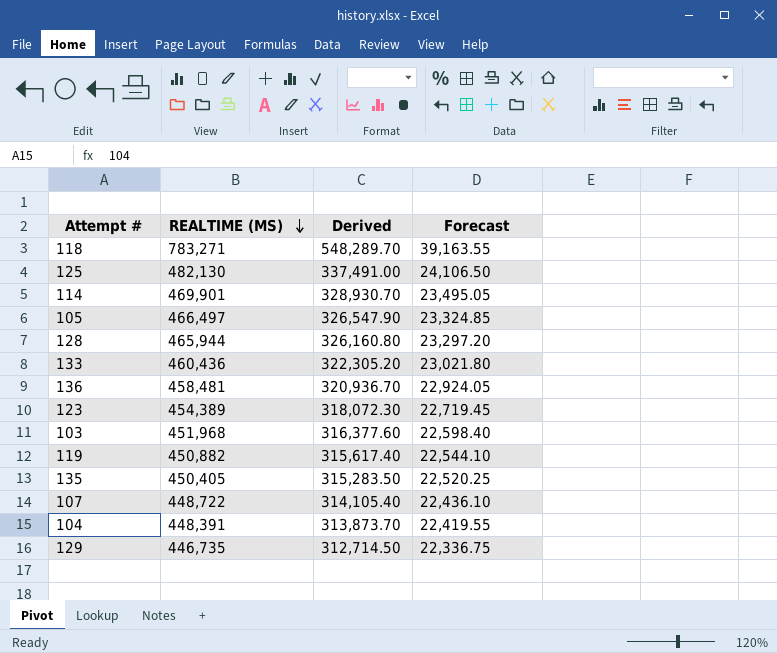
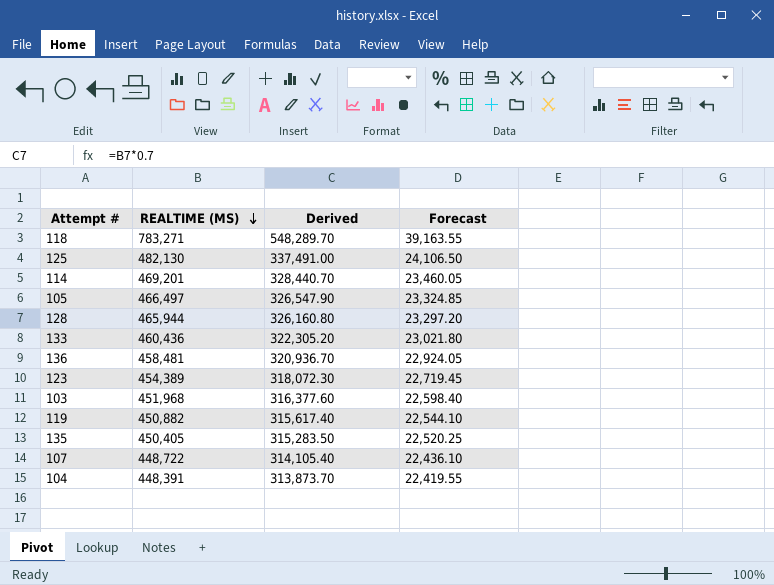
row 129: 446,735 | 312,714.50 | 22,336.75 -> none
114 | REALTIME (MS): 469,901 -> 469,201
114 | Derived: 328,930.70 -> 328,440.70
114 | Forecast: 23,495.05 -> 23,460.05

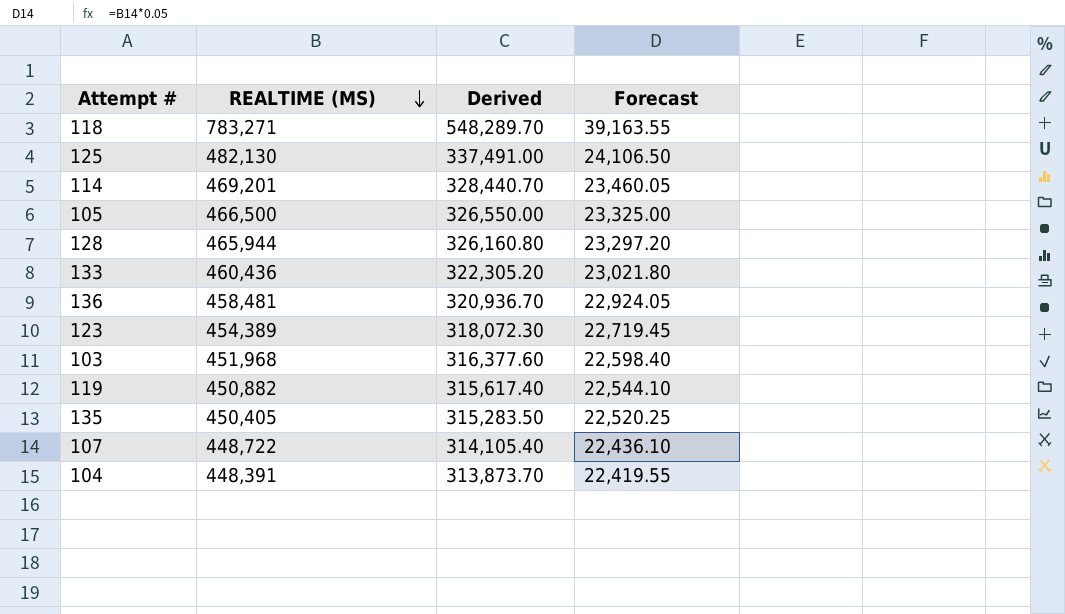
105 | REALTIME (MS): 466,497 -> 466,500
105 | Derived: 326,547.90 -> 326,550.00
105 | Forecast: 23,324.85 -> 23,325.00

